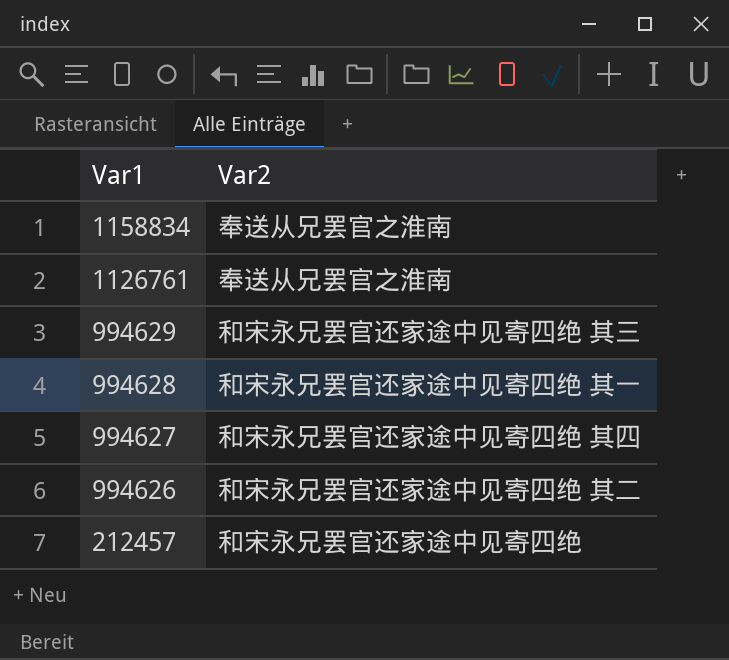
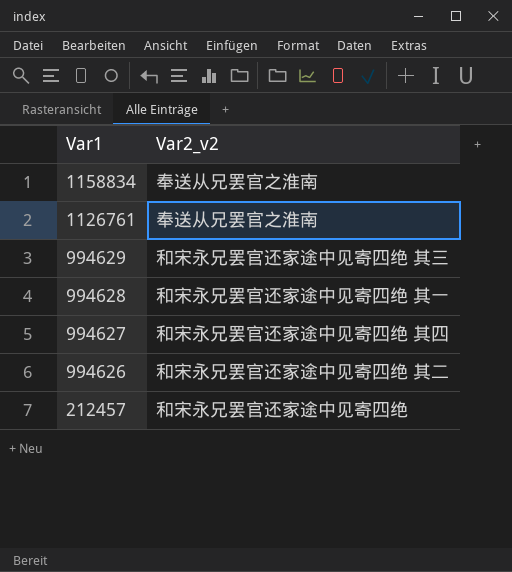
column name: Var2 -> Var2_v2

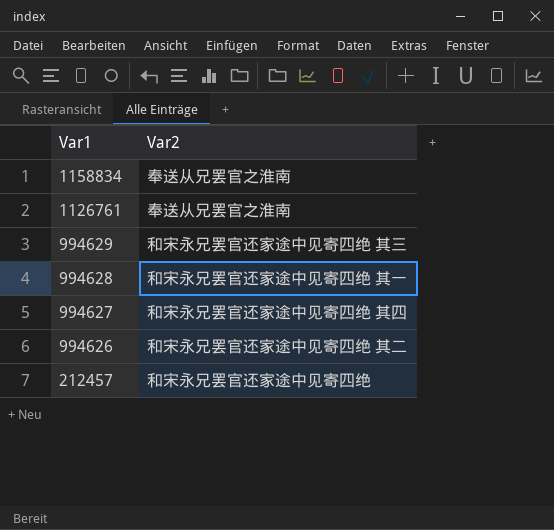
column name: Var2_v2 -> Var2

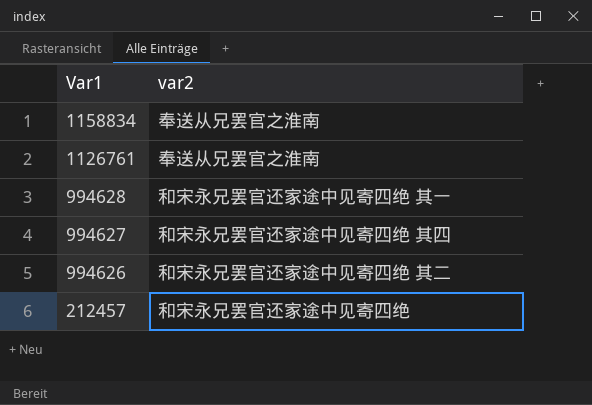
column name: Var2 -> var2
row 994629: 和宋永兄罢官还家途中见寄四绝 其三 -> none

